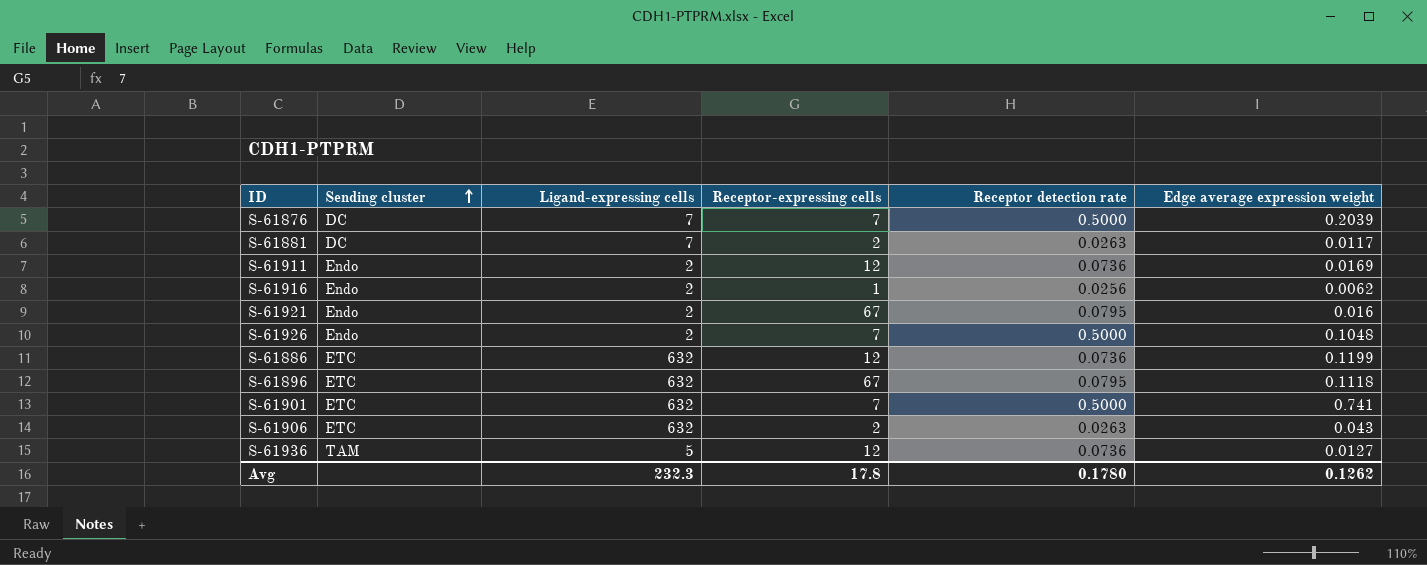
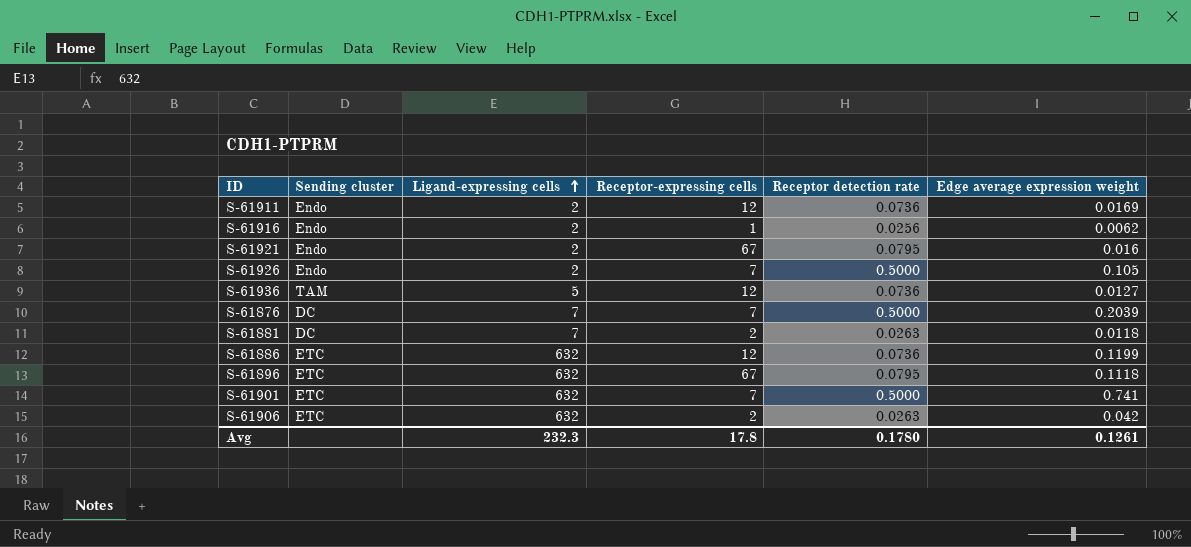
row order: Sending cluster ascending -> Ligand-expressing cells ascending
S-61926 | Edge average expression weight: 0.1048 -> 0.105
S-61881 | Edge average expression weight: 0.0117 -> 0.0118
S-61906 | Edge average expression weight: 0.043 -> 0.042
Avg | Edge average expression weight: 0.1262 -> 0.1261

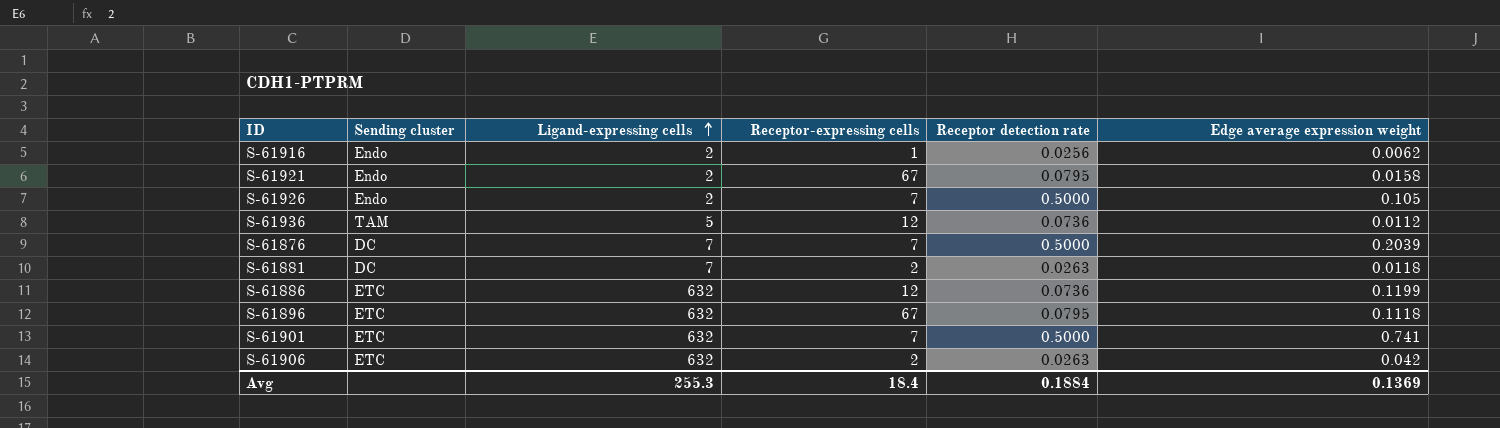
row S-61911: Endo | 2 | 12 | 0.0736 | 0.0169 -> none
S-61921 | Edge average expression weight: 0.016 -> 0.0158
S-61936 | Edge average expression weight: 0.0127 -> 0.0112
Avg | Ligand-expressing cells: 232.3 -> 255.3
Avg | Receptor-expressing cells: 17.8 -> 18.4
Avg | Receptor detection rate: 0.1780 -> 0.1884
Avg | Edge average expression weight: 0.1261 -> 0.1369

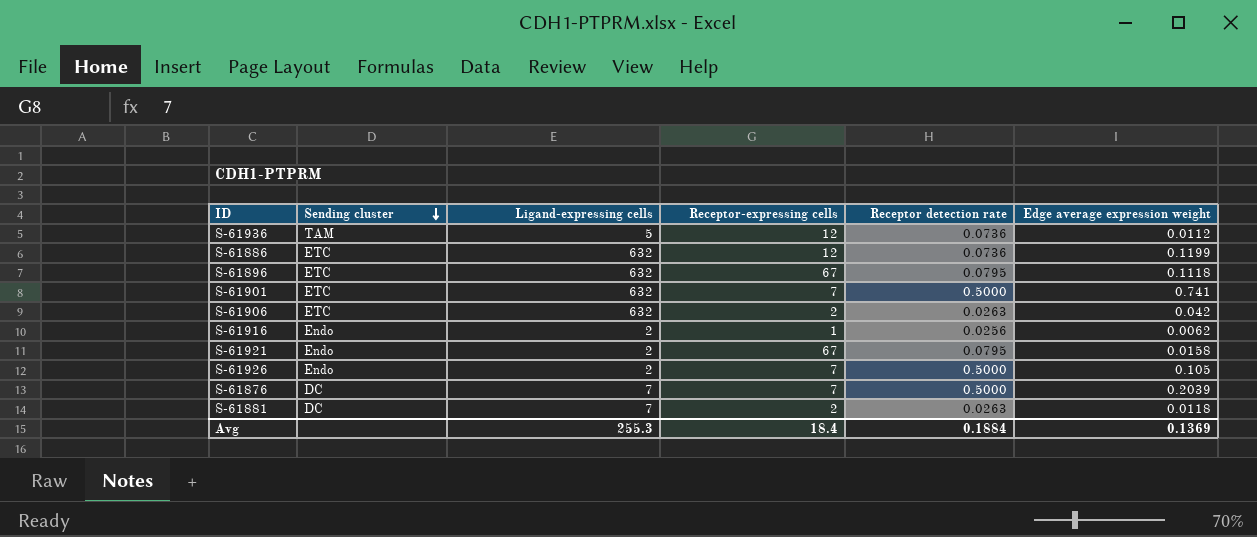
row order: Ligand-expressing cells ascending -> Sending cluster descending

